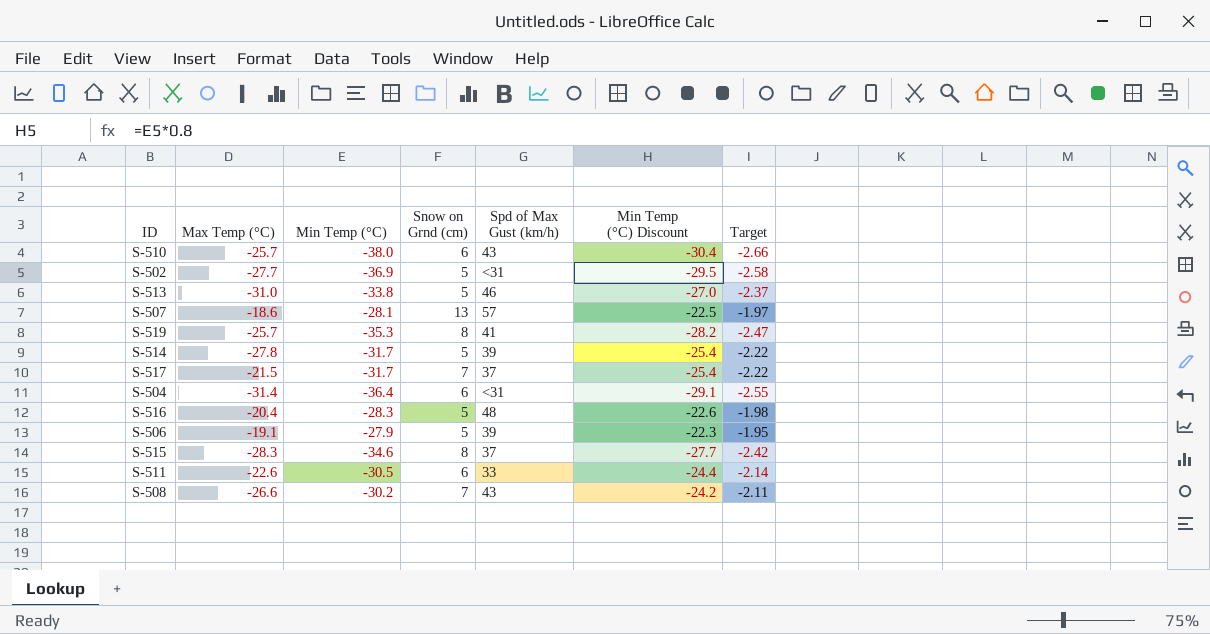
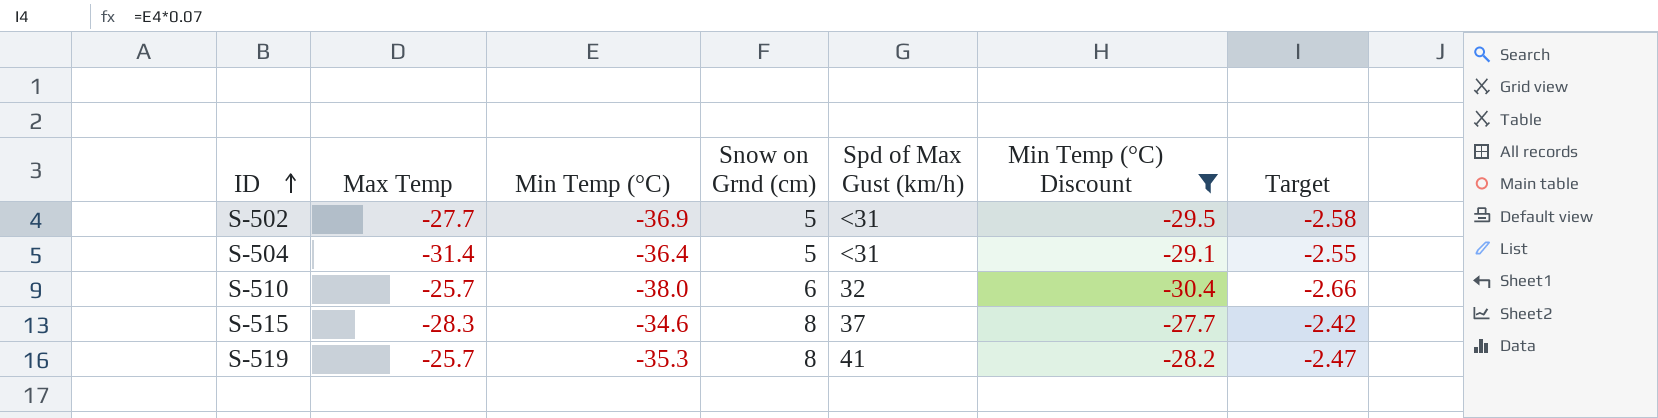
filter: none -> Min Temp (°C) Discount <= -27.7
row order: none -> ID ascending
column name: Max Temp (°C) -> Max Temp
S-504 | Snow on Grnd (cm): 6 -> 5
S-510 | Spd of Max Gust (km/h): 43 -> 32

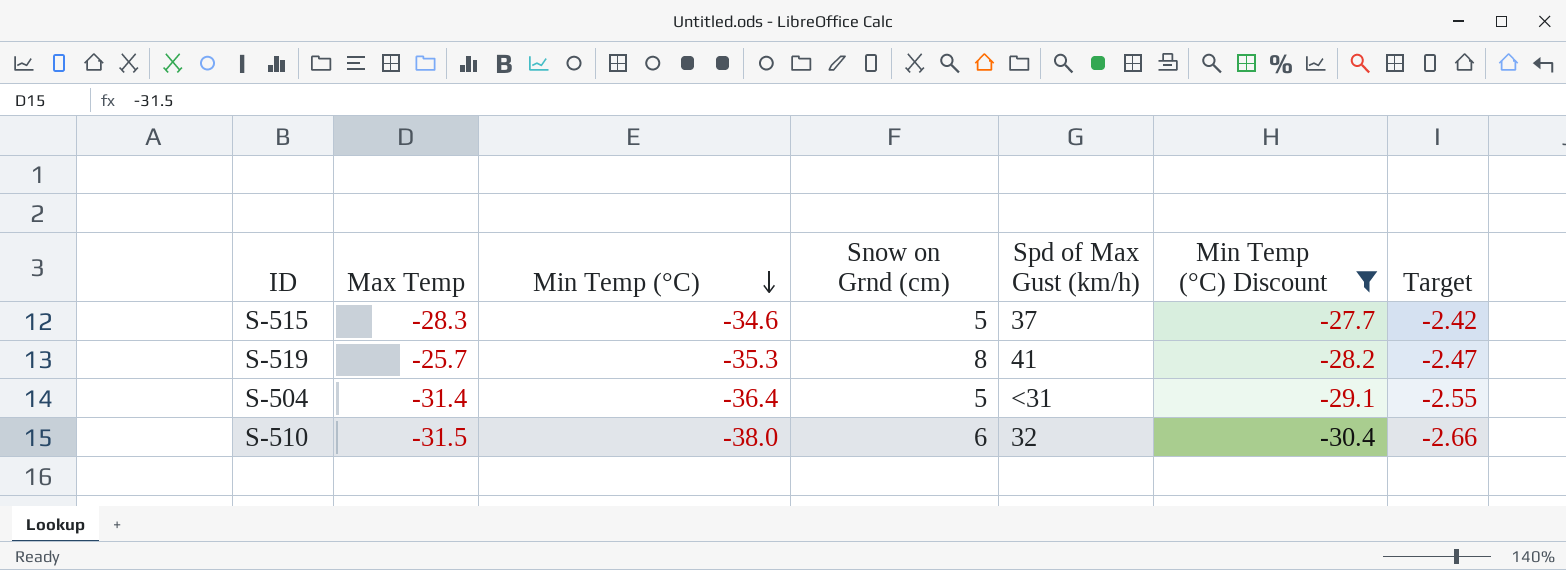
row order: ID ascending -> Min Temp (°C) descending
row S-502: -27.7 | -36.9 | 5 | <31 | -29.5 | -2.58 -> none
S-515 | Snow on Grnd (cm): 8 -> 5
S-510 | Max Temp: -25.7 -> -31.5

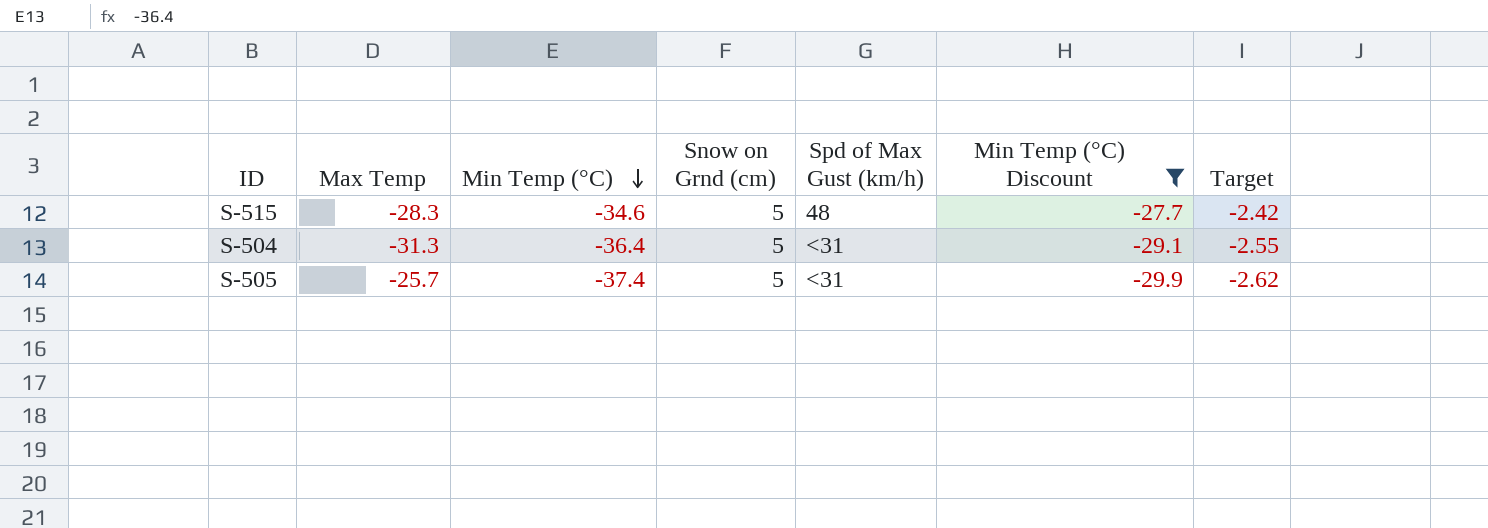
row S-519: -25.7 | -35.3 | 8 | 41 | -28.2 | -2.47 -> none
row S-510: -31.5 | -38.0 | 6 | 32 | -30.4 | -2.66 -> none
S-515 | Spd of Max Gust (km/h): 37 -> 48
S-504 | Max Temp: -31.4 -> -31.3
row S-505: none -> -25.7 | -37.4 | 5 | <31 | -29.9 | -2.62

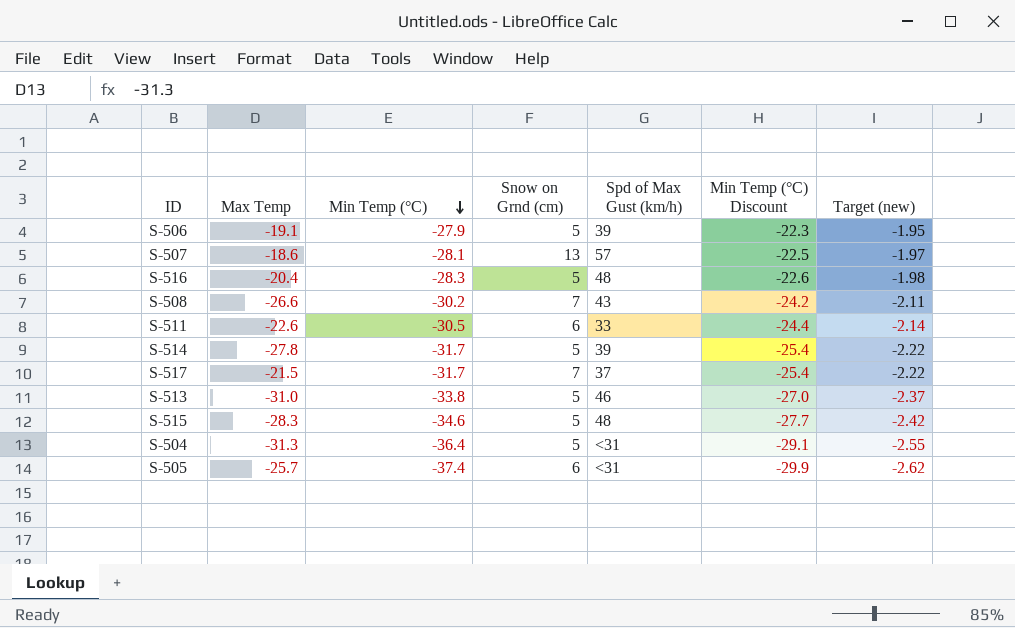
filter: Min Temp (°C) Discount <= -27.7 -> none
column name: Target -> Target (new)
S-505 | Snow on Grnd (cm): 5 -> 6

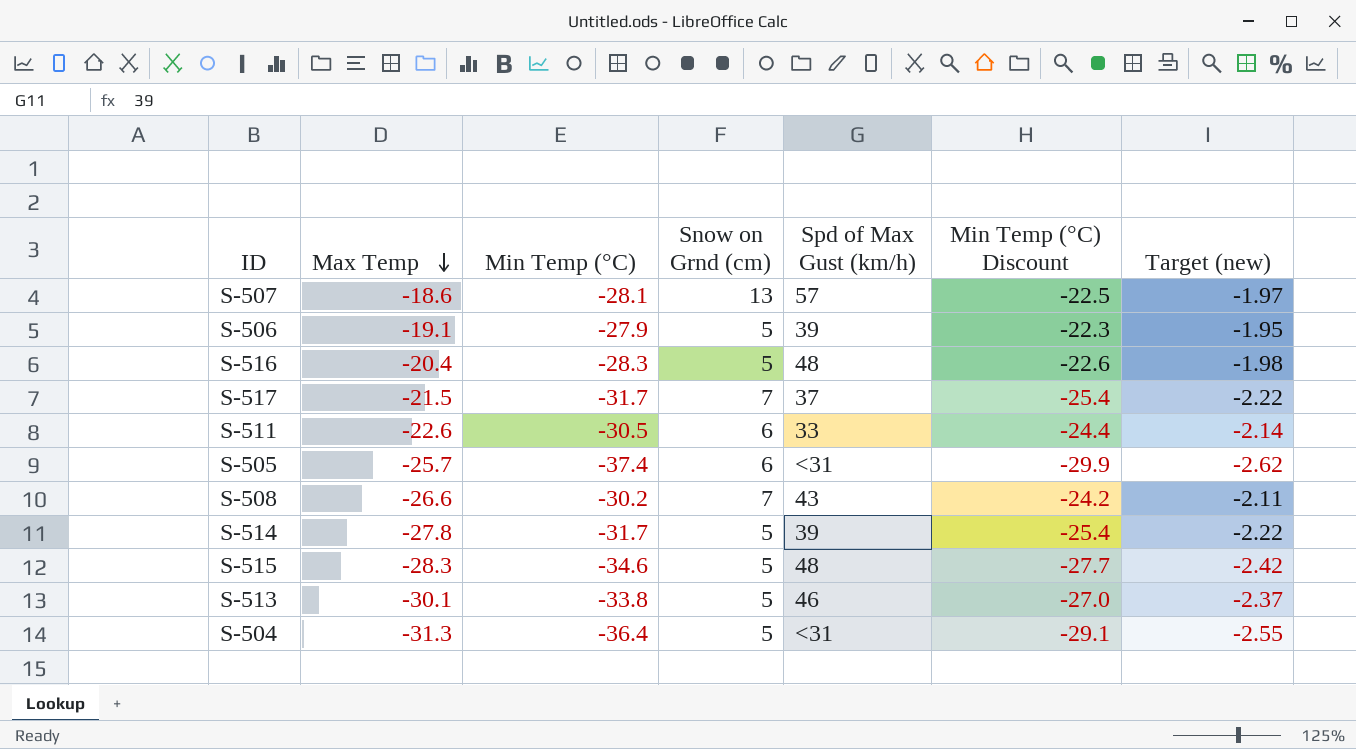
row order: Min Temp (°C) descending -> Max Temp descending
S-513 | Max Temp: -31.0 -> -30.1

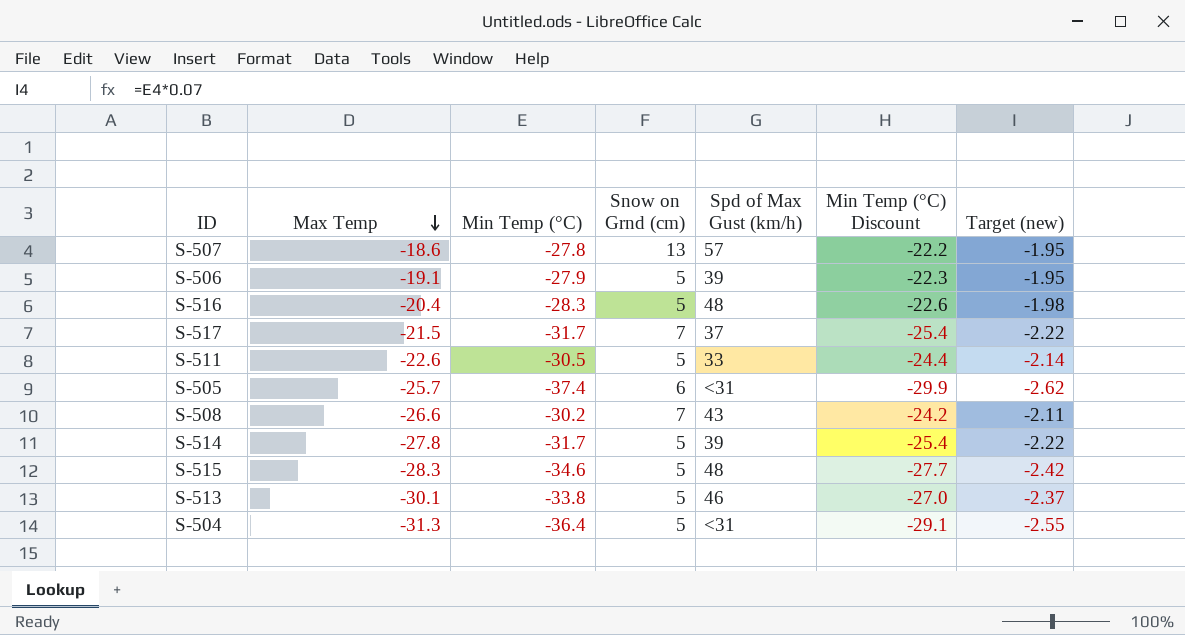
S-507 | Min Temp (°C): -28.1 -> -27.8
S-507 | Min Temp (°C) Discount: -22.5 -> -22.2
S-507 | Target (new): -1.97 -> -1.95
S-511 | Snow on Grnd (cm): 6 -> 5

